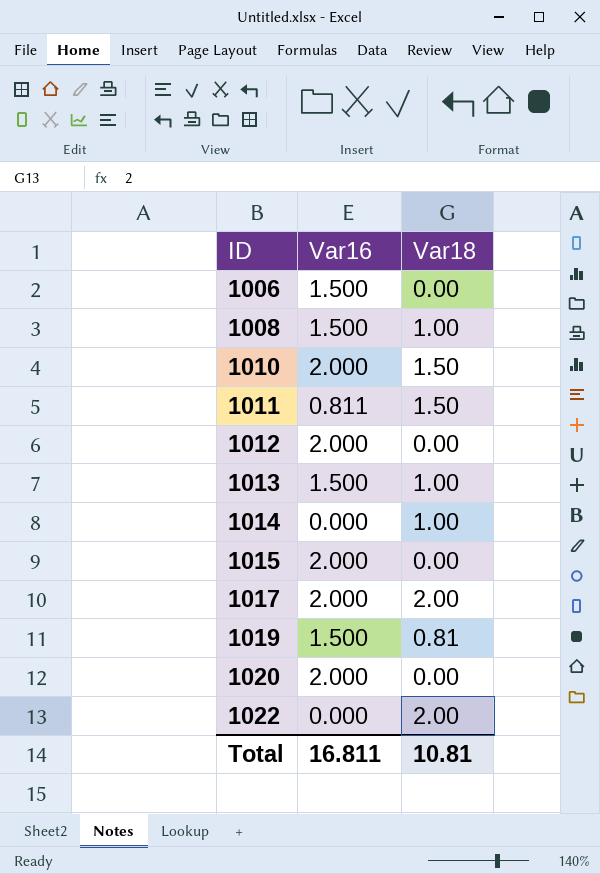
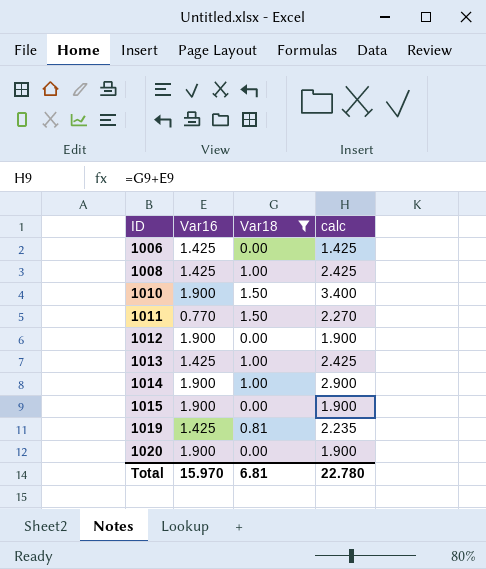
filter: none -> Var18 != 2.00
column calc | formula: none -> [Var16] + [Var18]
1006 | Var16: 1.500 -> 1.425
1008 | Var16: 1.500 -> 1.425
1010 | Var16: 2.000 -> 1.900
1011 | Var16: 0.811 -> 0.770
1012 | Var16: 2.000 -> 1.900
1013 | Var16: 1.500 -> 1.425
1014 | Var16: 0.000 -> 1.900
1015 | Var16: 2.000 -> 1.900
1019 | Var16: 1.500 -> 1.425
1020 | Var16: 2.000 -> 1.900
Total | Var16: 16.811 -> 15.970
Total | Var18: 10.81 -> 6.81

